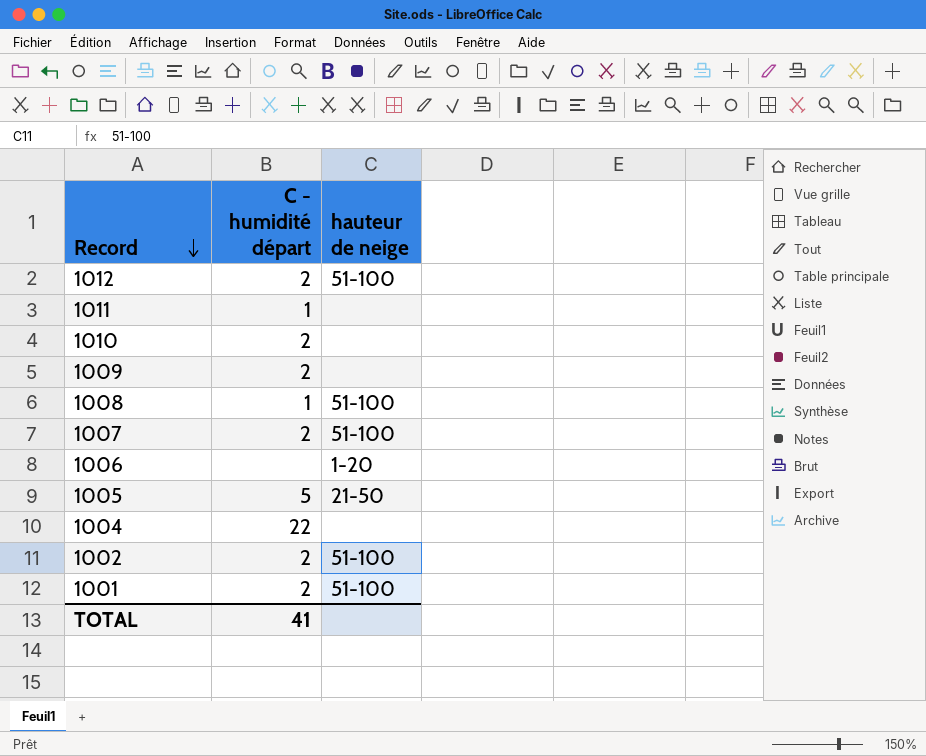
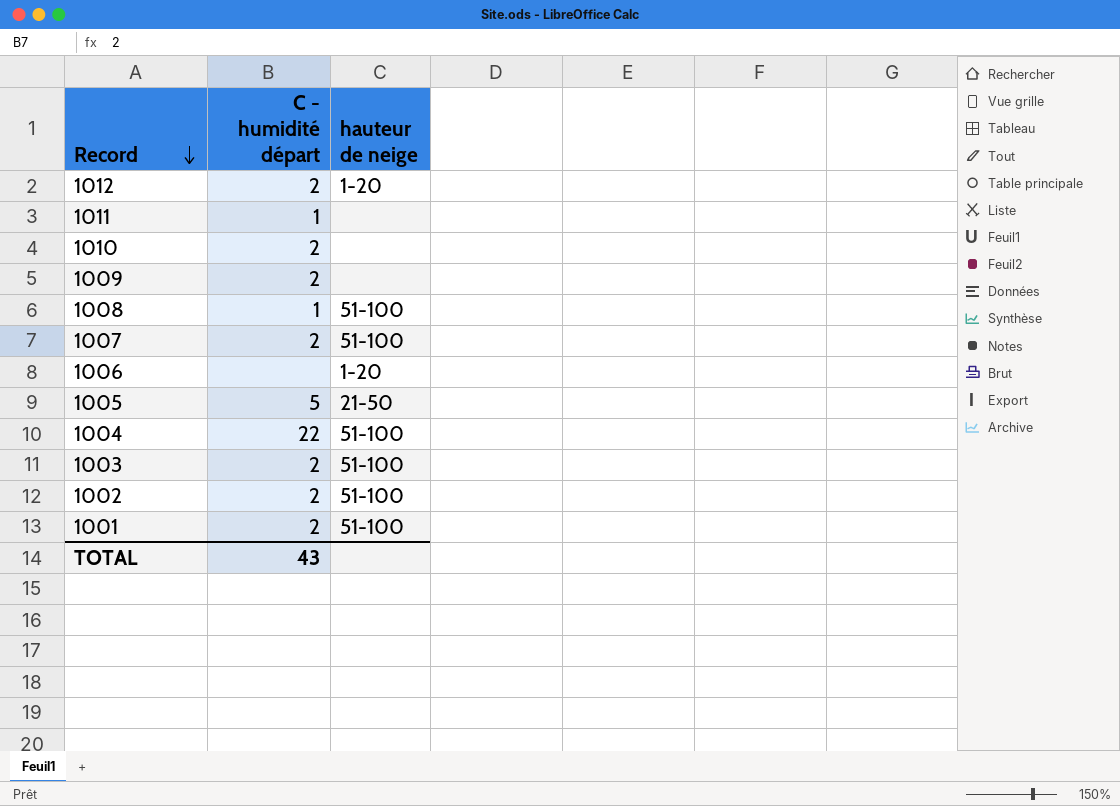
1012 | hauteur de neige: 51-100 -> 1-20
1004 | hauteur de neige: none -> 51-100
row 1003: none -> 2 | 51-100
TOTAL | C - humidité départ: 41 -> 43

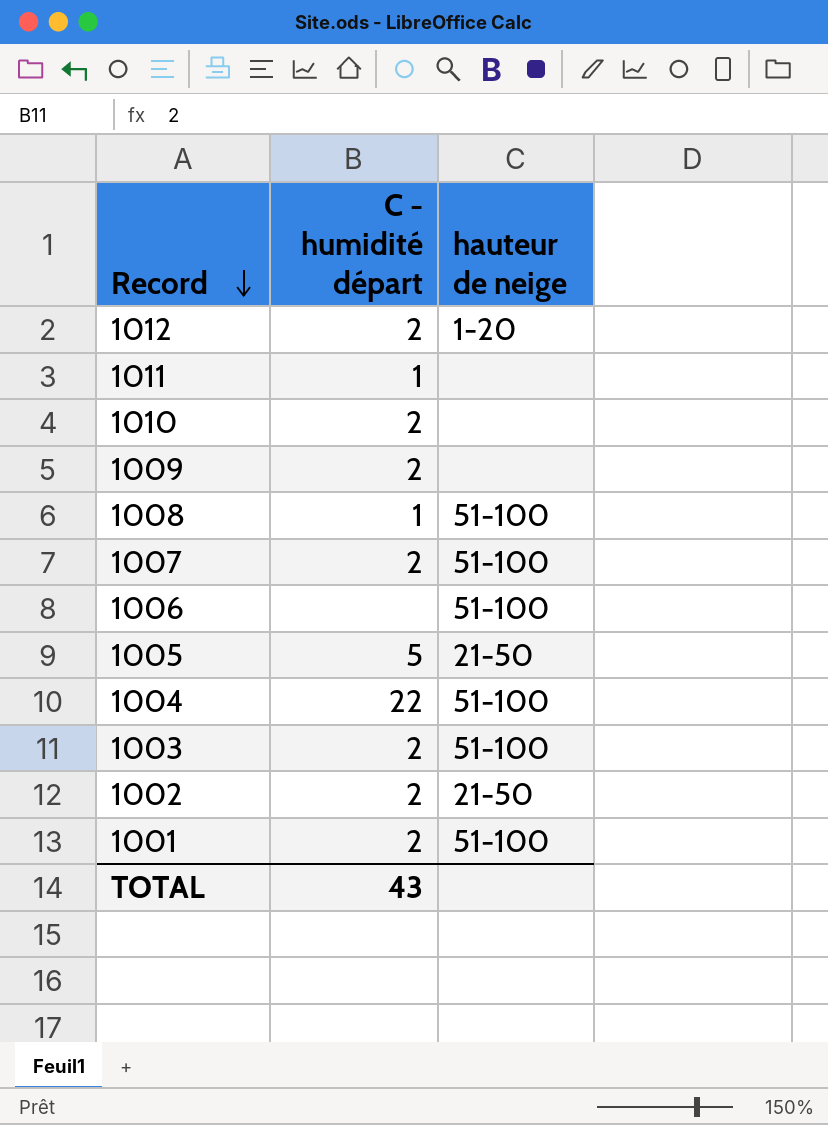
1006 | hauteur de neige: 1-20 -> 51-100
1002 | hauteur de neige: 51-100 -> 21-50

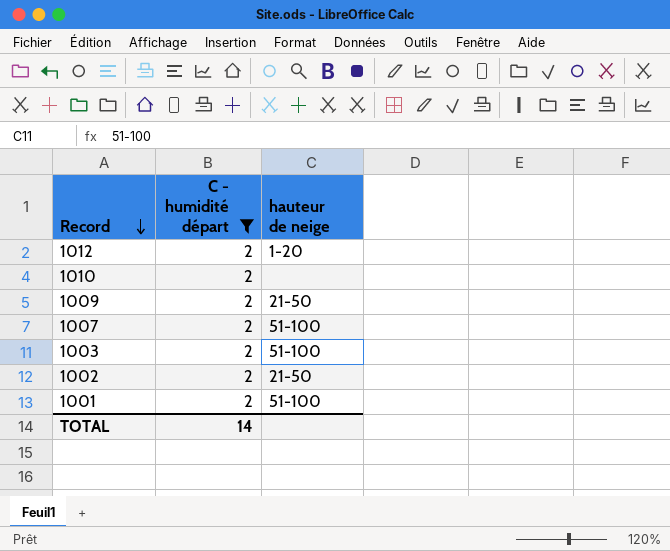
filter: none -> C - humidité départ = 2
1009 | hauteur de neige: none -> 21-50
TOTAL | C - humidité départ: 43 -> 14

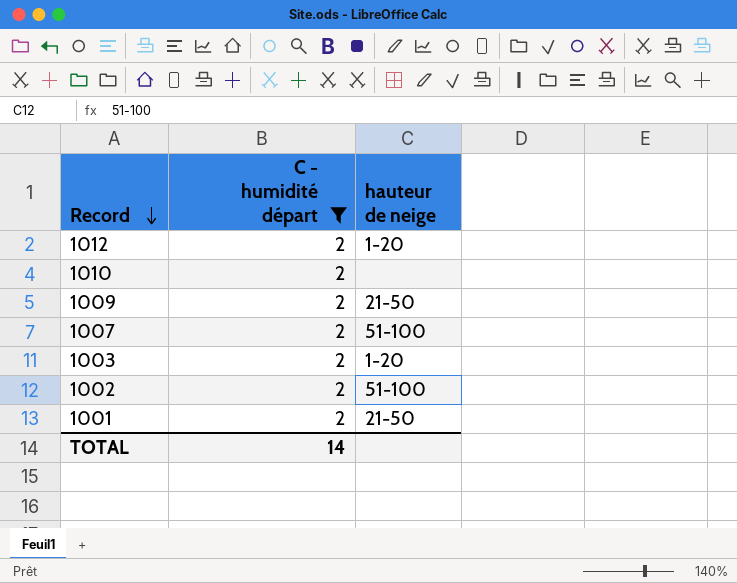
1003 | hauteur de neige: 51-100 -> 1-20
1002 | hauteur de neige: 21-50 -> 51-100
1001 | hauteur de neige: 51-100 -> 21-50

